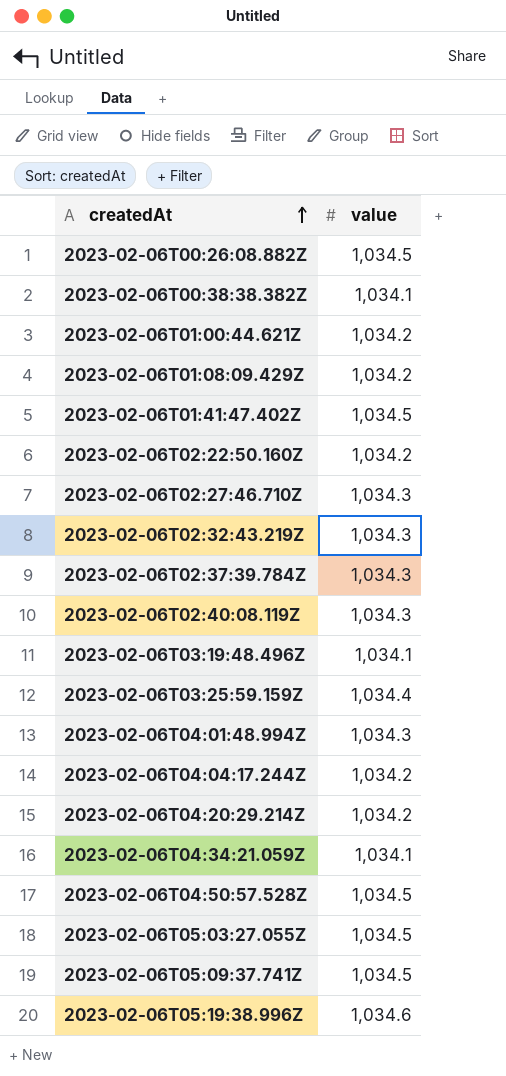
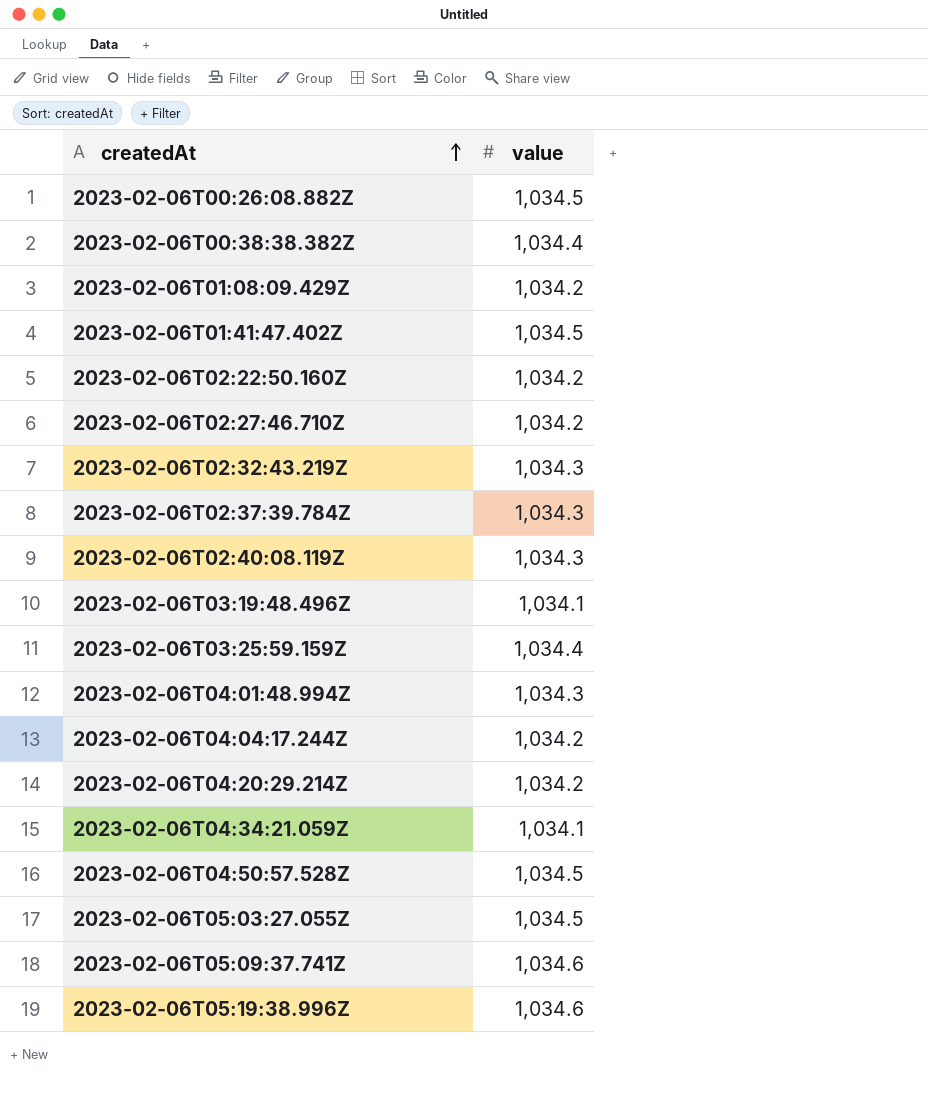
row 2023-02-06T01:00:44.621Z: 1,034.2 -> none
2023-02-06T00:38:38.382Z | value: 1,034.1 -> 1,034.4
2023-02-06T02:27:46.710Z | value: 1,034.3 -> 1,034.2
2023-02-06T05:09:37.741Z | value: 1,034.5 -> 1,034.6

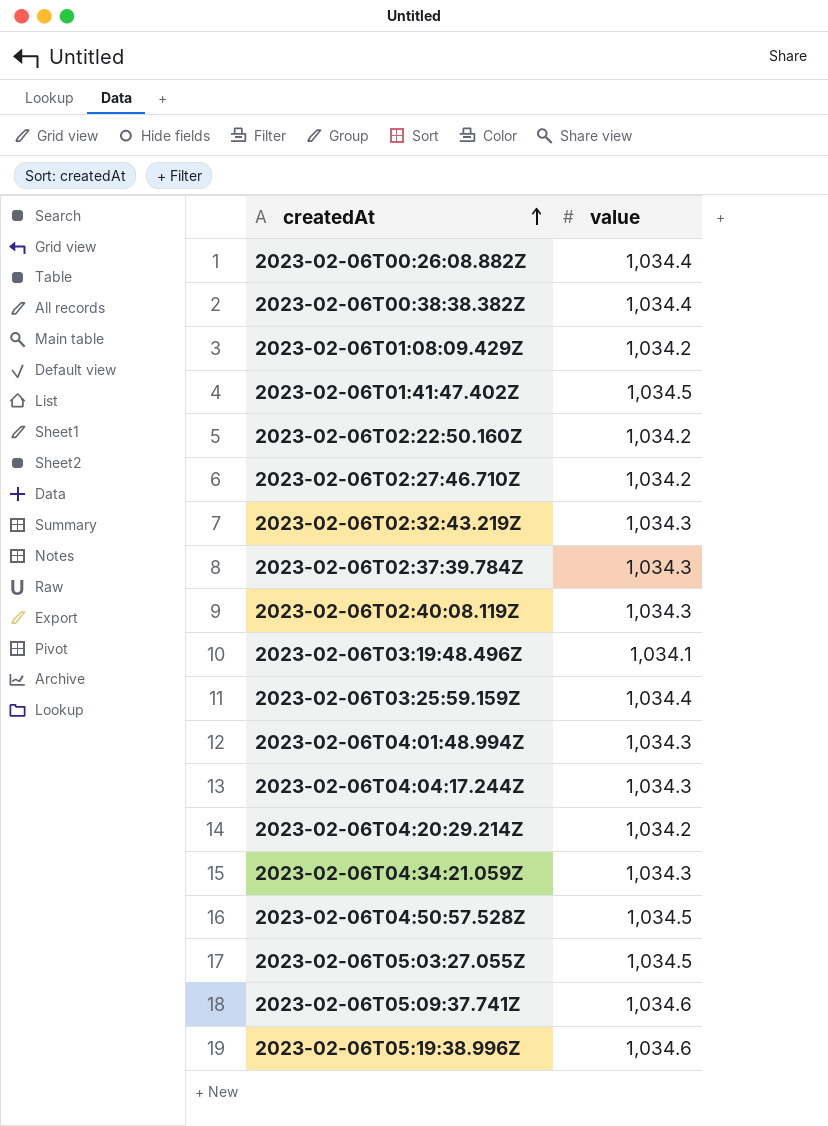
2023-02-06T00:26:08.882Z | value: 1,034.5 -> 1,034.4
2023-02-06T04:04:17.244Z | value: 1,034.2 -> 1,034.3
2023-02-06T04:34:21.059Z | value: 1,034.1 -> 1,034.3

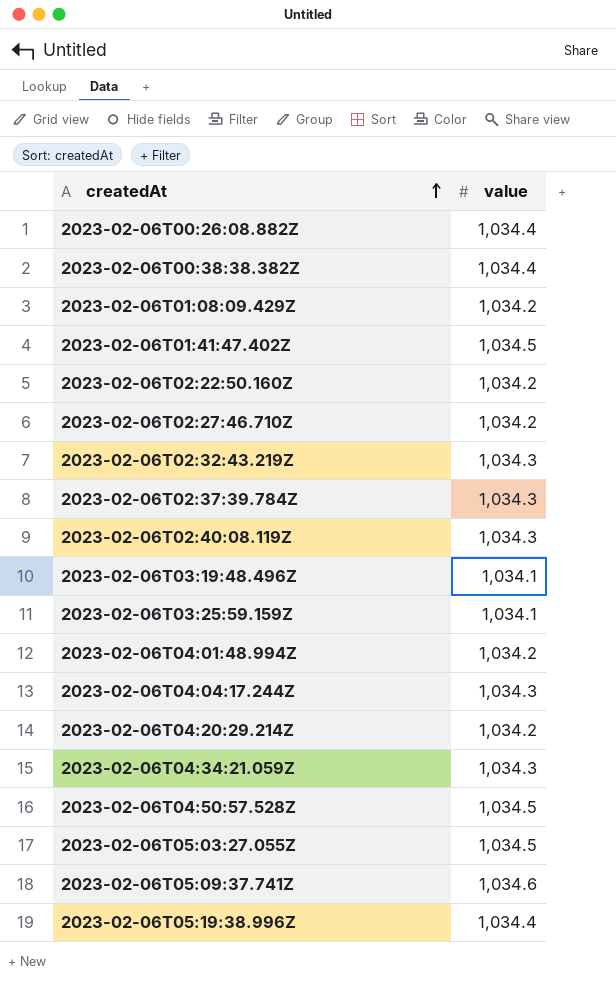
2023-02-06T03:25:59.159Z | value: 1,034.4 -> 1,034.1
2023-02-06T04:01:48.994Z | value: 1,034.3 -> 1,034.2
2023-02-06T05:19:38.996Z | value: 1,034.6 -> 1,034.4

